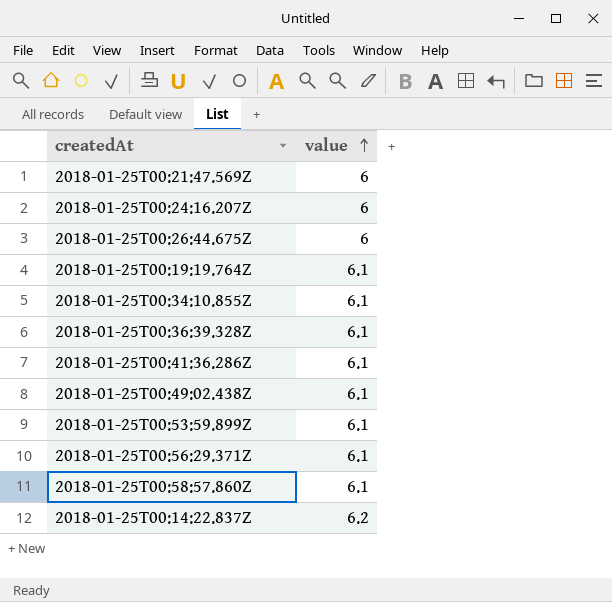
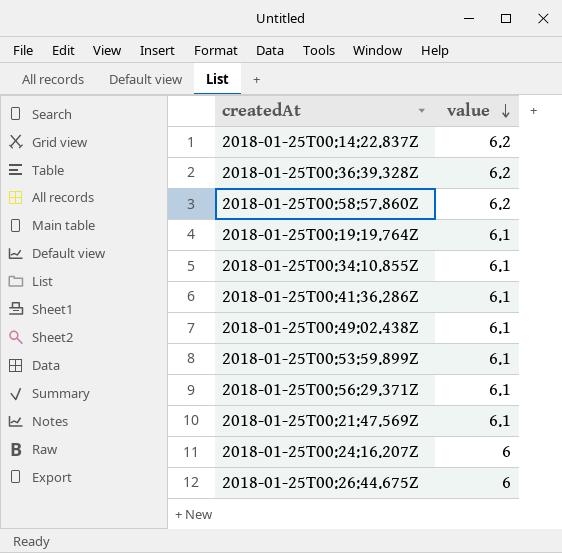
row order: value ascending -> value descending
2018-01-25T00:36:39.328Z | value: 6.1 -> 6.2
2018-01-25T00:58:57.860Z | value: 6.1 -> 6.2
2018-01-25T00:21:47.569Z | value: 6 -> 6.1

